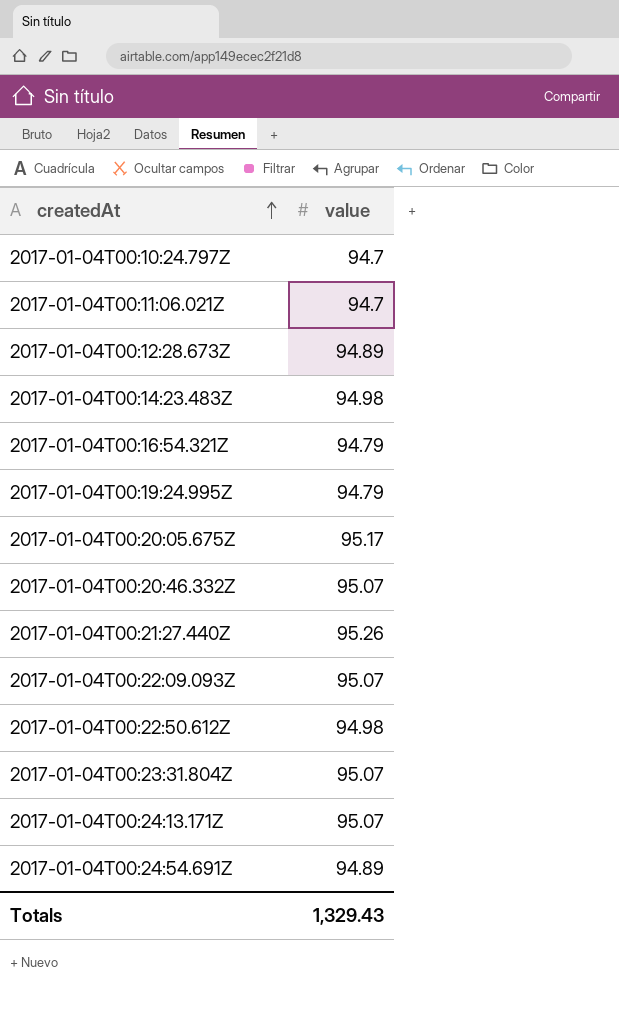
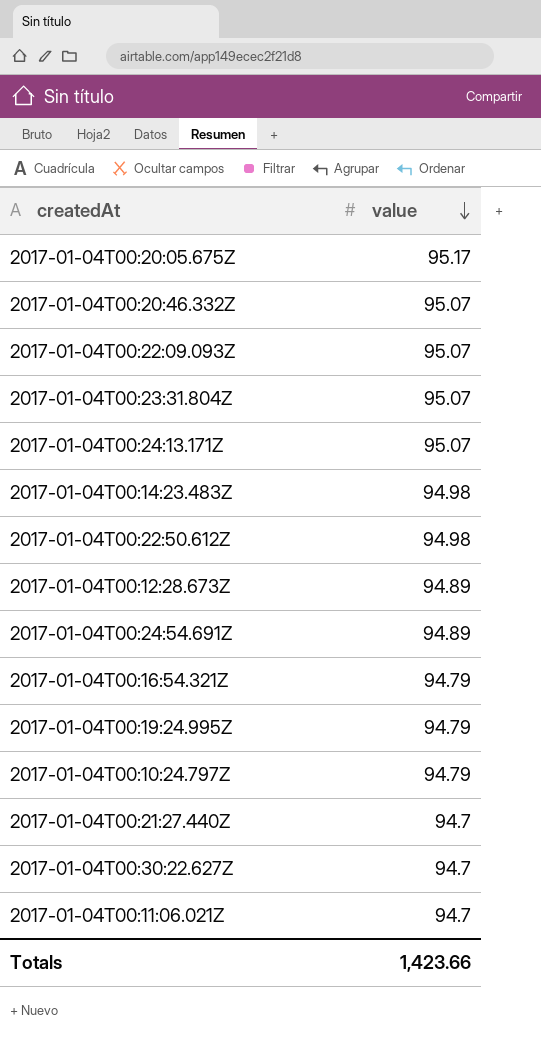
row order: createdAt ascending -> value descending
2017-01-04T00:10:24.797Z | value: 94.7 -> 94.79
2017-01-04T00:21:27.440Z | value: 95.26 -> 94.7
row 2017-01-04T00:30:22.627Z: none -> 94.7
Totals | value: 1,329.43 -> 1,423.66

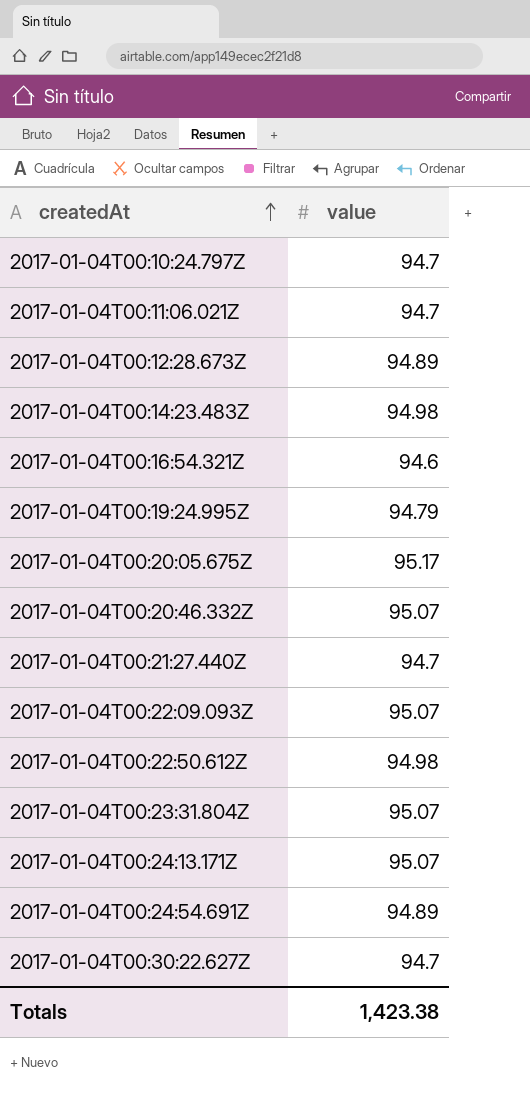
row order: value descending -> createdAt ascending
2017-01-04T00:10:24.797Z | value: 94.79 -> 94.7
2017-01-04T00:16:54.321Z | value: 94.79 -> 94.6
Totals | value: 1,423.66 -> 1,423.38

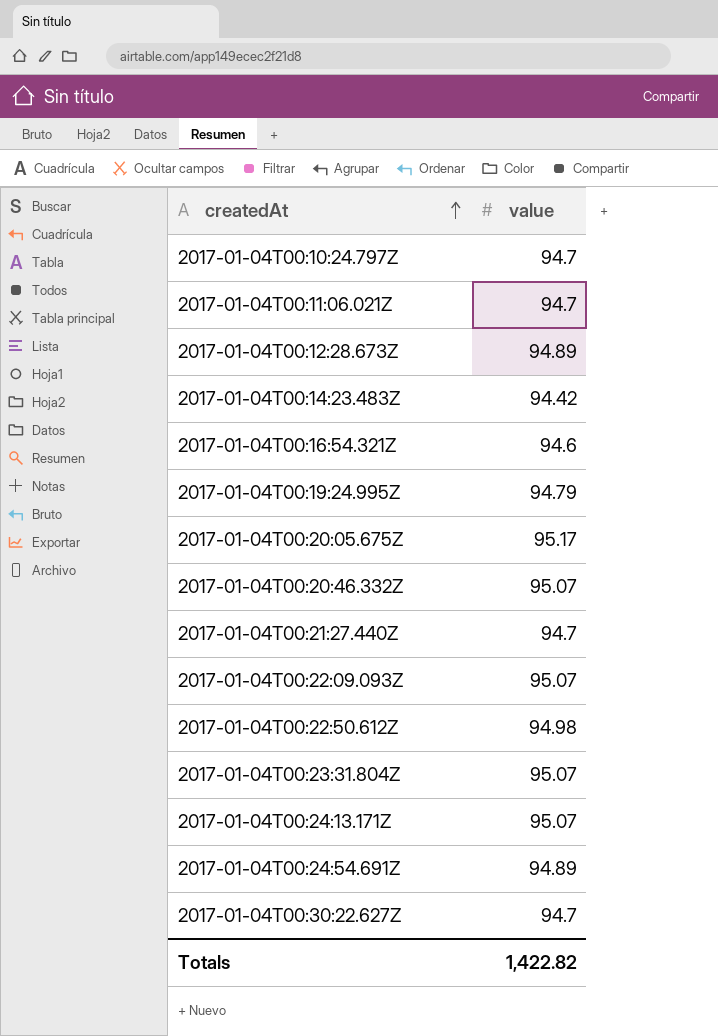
2017-01-04T00:14:23.483Z | value: 94.98 -> 94.42
Totals | value: 1,423.38 -> 1,422.82

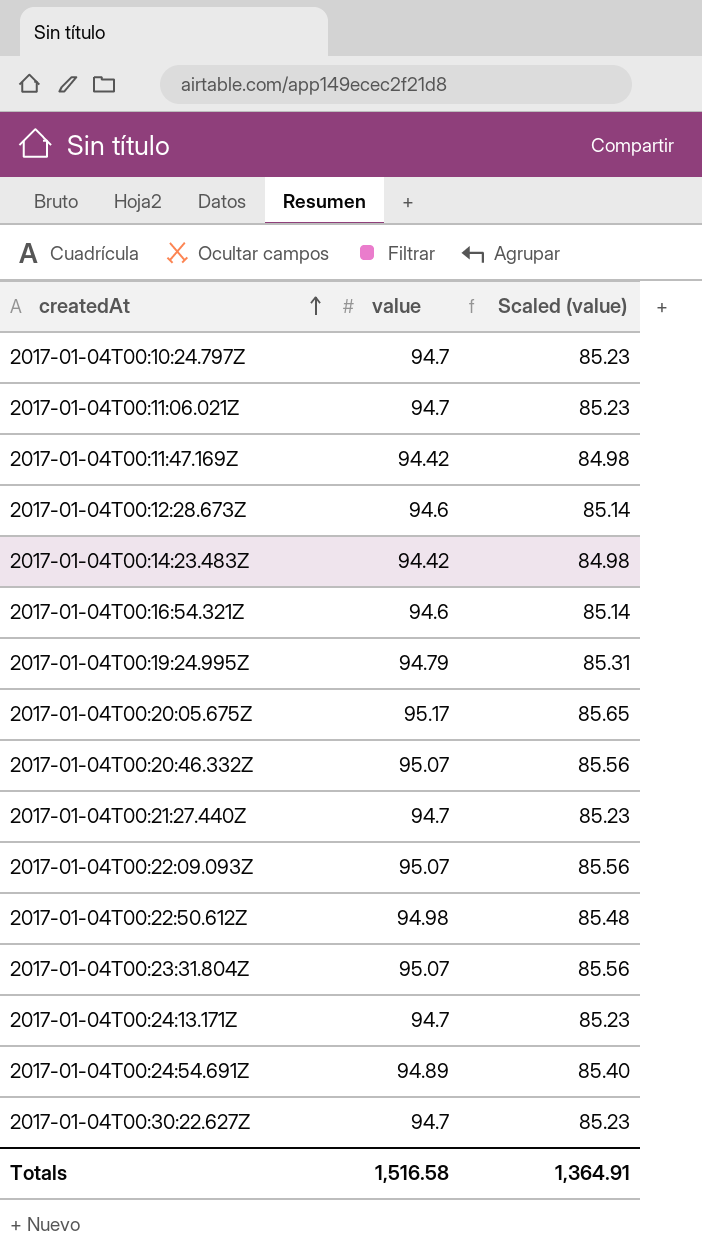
column Scaled (value) | formula: none -> [value] * 0.9
row 2017-01-04T00:11:47.169Z: none -> 94.42 | 84.98
2017-01-04T00:12:28.673Z | value: 94.89 -> 94.6
2017-01-04T00:24:13.171Z | value: 95.07 -> 94.7
Totals | value: 1,422.82 -> 1,516.58

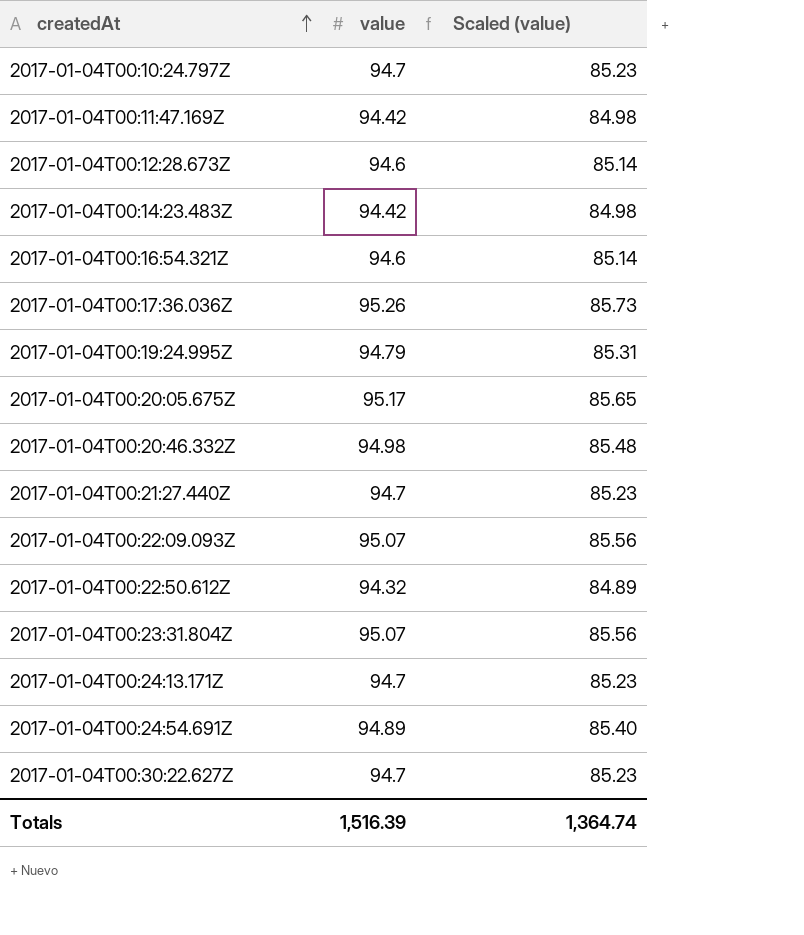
row 2017-01-04T00:11:06.021Z: 94.7 | 85.23 -> none
row 2017-01-04T00:17:36.036Z: none -> 95.26 | 85.73
2017-01-04T00:20:46.332Z | value: 95.07 -> 94.98
2017-01-04T00:20:46.332Z | Scaled (value): 85.56 -> 85.48
2017-01-04T00:22:50.612Z | value: 94.98 -> 94.32
2017-01-04T00:22:50.612Z | Scaled (value): 85.48 -> 84.89
Totals | value: 1,516.58 -> 1,516.39
Totals | Scaled (value): 1,364.91 -> 1,364.74

